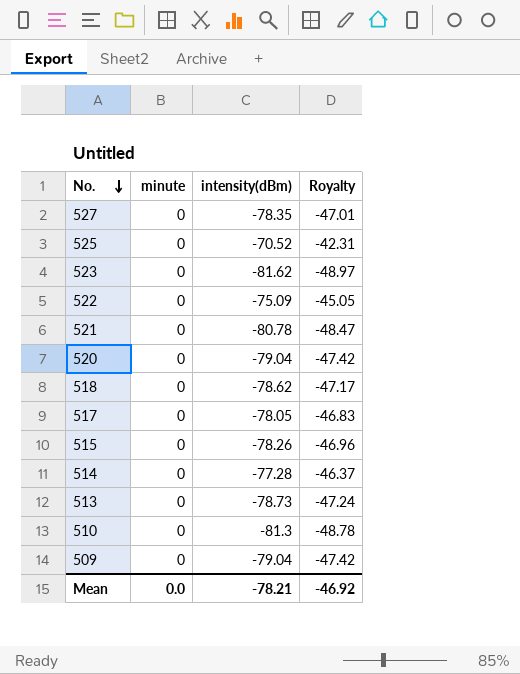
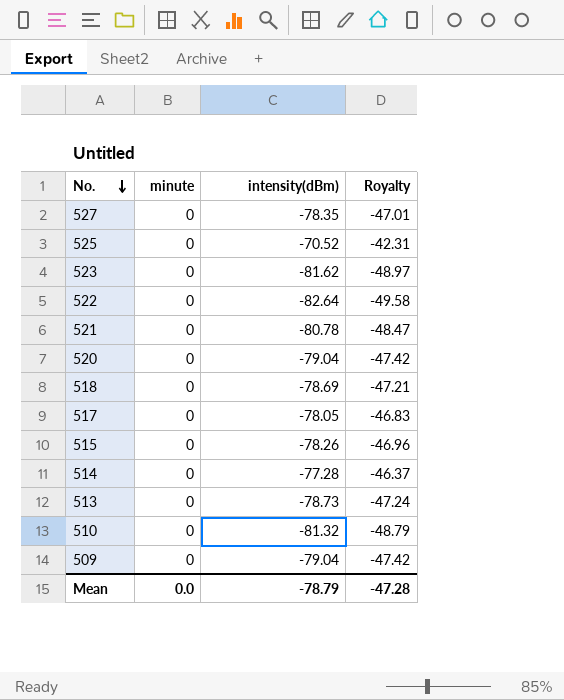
522 | intensity(dBm): -75.09 -> -82.64
522 | Royalty: -45.05 -> -49.58
518 | intensity(dBm): -78.62 -> -78.69
518 | Royalty: -47.17 -> -47.21
510 | intensity(dBm): -81.3 -> -81.32
510 | Royalty: -48.78 -> -48.79
Mean | intensity(dBm): -78.21 -> -78.79
Mean | Royalty: -46.92 -> -47.28

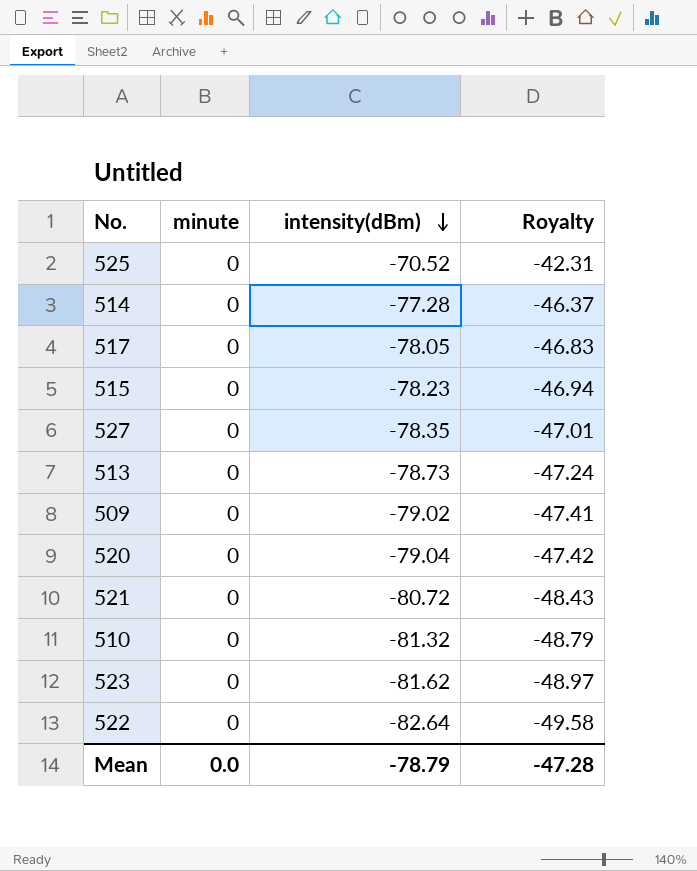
row order: No. descending -> intensity(dBm) descending
row 518: 0 | -78.69 | -47.21 -> none
515 | intensity(dBm): -78.26 -> -78.23
515 | Royalty: -46.96 -> -46.94
509 | intensity(dBm): -79.04 -> -79.02
509 | Royalty: -47.42 -> -47.41
521 | intensity(dBm): -80.78 -> -80.72
521 | Royalty: -48.47 -> -48.43

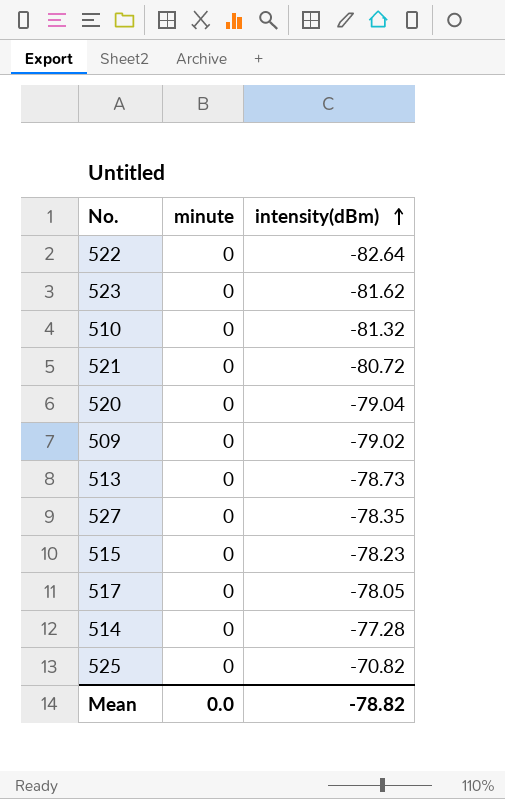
row order: intensity(dBm) descending -> intensity(dBm) ascending
column Royalty | formula: [intensity(dBm)] * 0.6 -> none
525 | intensity(dBm): -70.52 -> -70.82
Mean | intensity(dBm): -78.79 -> -78.82

